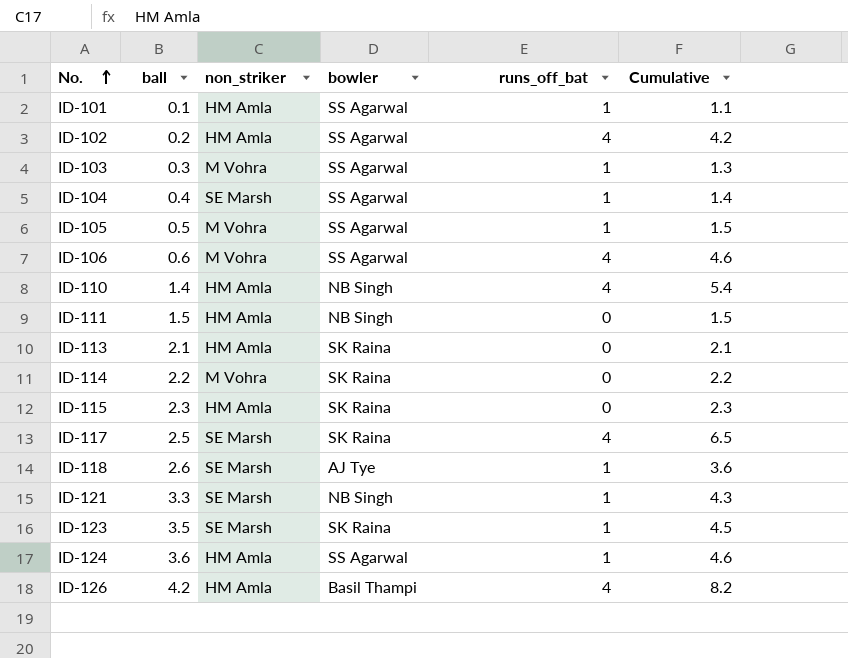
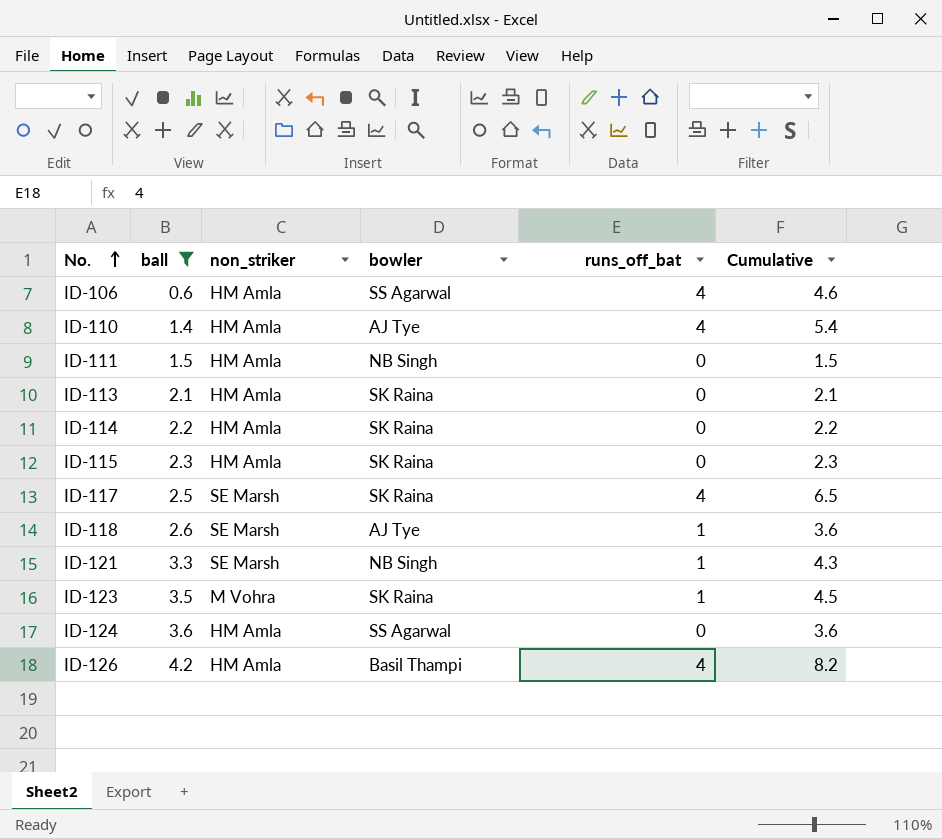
filter: none -> ball >= 0.6
ID-106 | non_striker: M Vohra -> HM Amla
ID-110 | bowler: NB Singh -> AJ Tye
ID-114 | non_striker: M Vohra -> HM Amla
ID-123 | non_striker: SE Marsh -> M Vohra
ID-124 | runs_off_bat: 1 -> 0
ID-124 | Cumulative: 4.6 -> 3.6

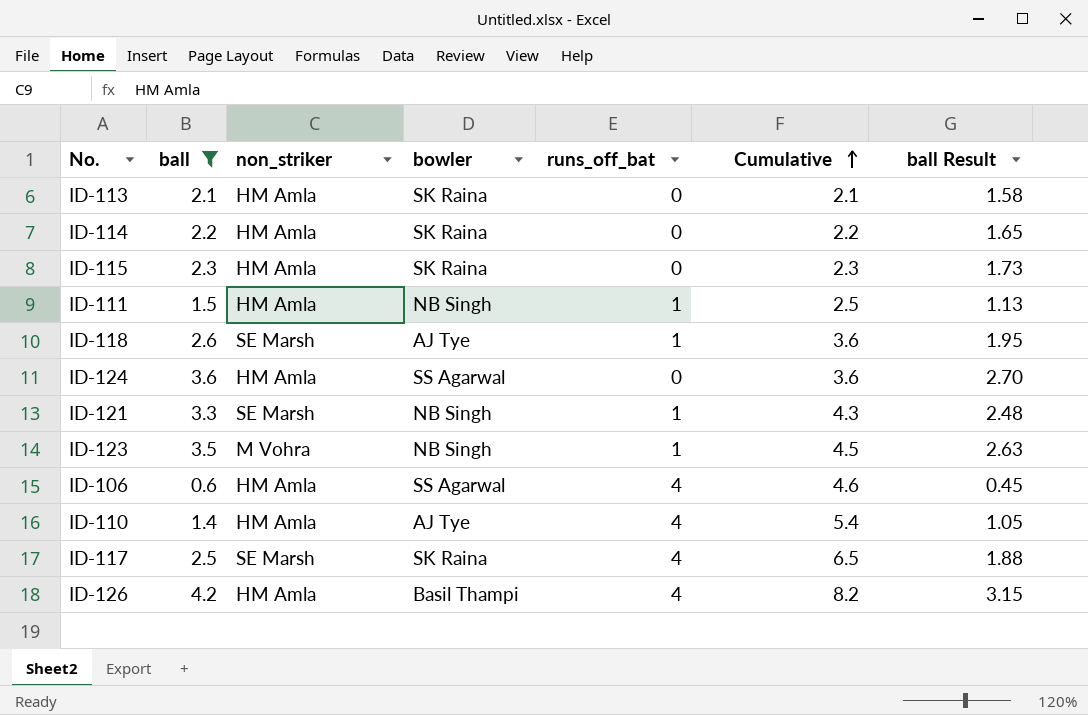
row order: No. ascending -> Cumulative ascending
column ball Result | formula: none -> [ball] * 0.75
ID-111 | runs_off_bat: 0 -> 1
ID-111 | Cumulative: 1.5 -> 2.5
ID-123 | bowler: SK Raina -> NB Singh

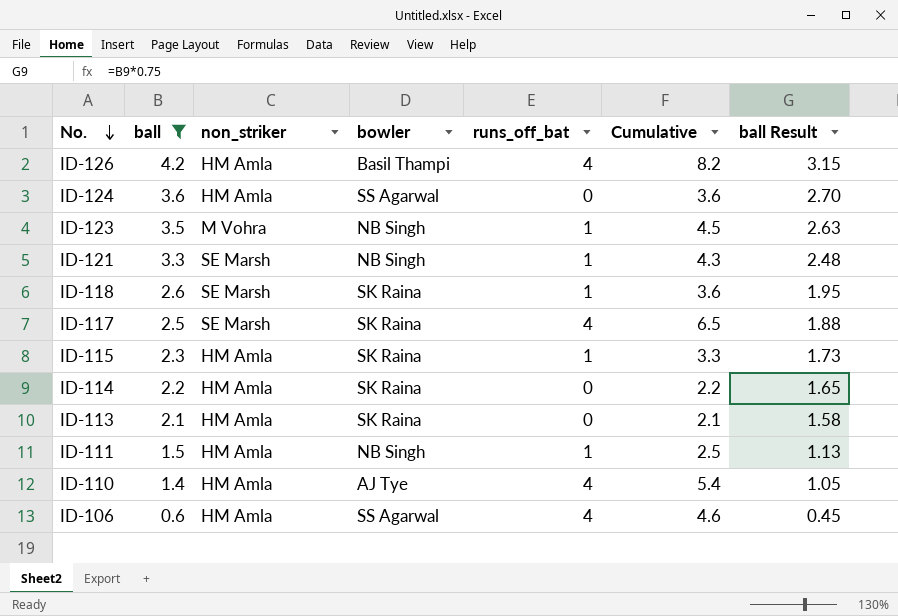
row order: Cumulative ascending -> No. descending
ID-118 | bowler: AJ Tye -> SK Raina
ID-115 | runs_off_bat: 0 -> 1
ID-115 | Cumulative: 2.3 -> 3.3

